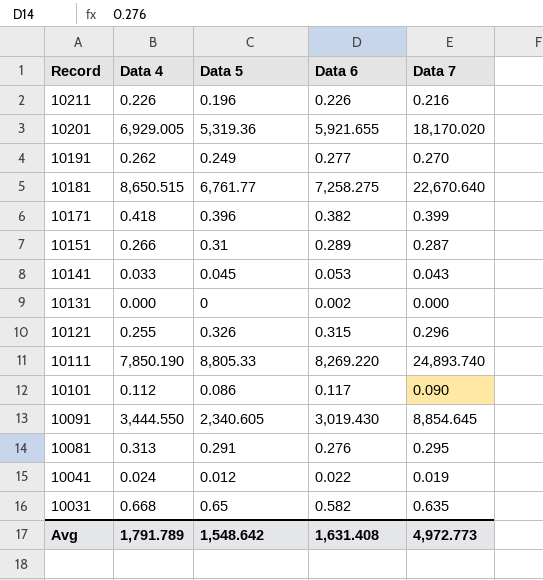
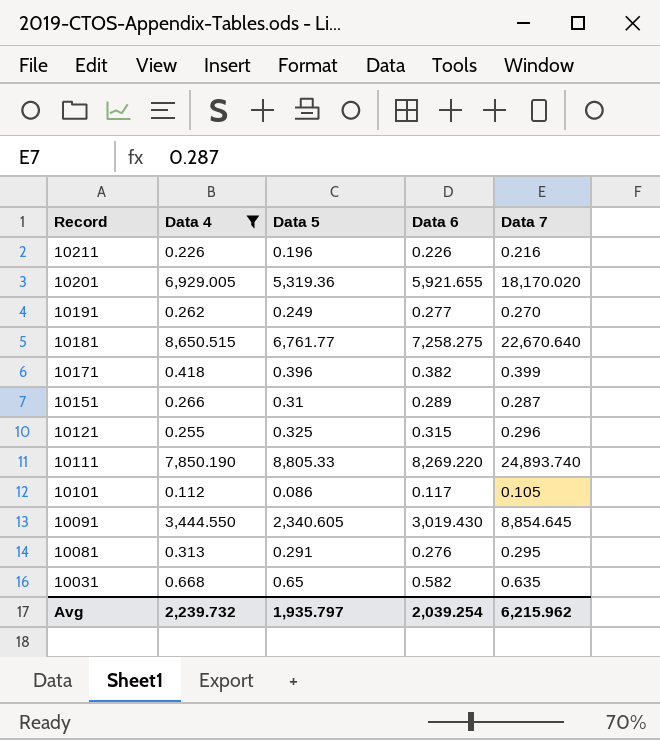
filter: none -> Data 4 >= 0.112
10121 | Data 5: 0.326 -> 0.325
10101 | Data 7: 0.090 -> 0.105
Avg | Data 4: 1,791.789 -> 2,239.732
Avg | Data 5: 1,548.642 -> 1,935.797
Avg | Data 6: 1,631.408 -> 2,039.254
Avg | Data 7: 4,972.773 -> 6,215.962

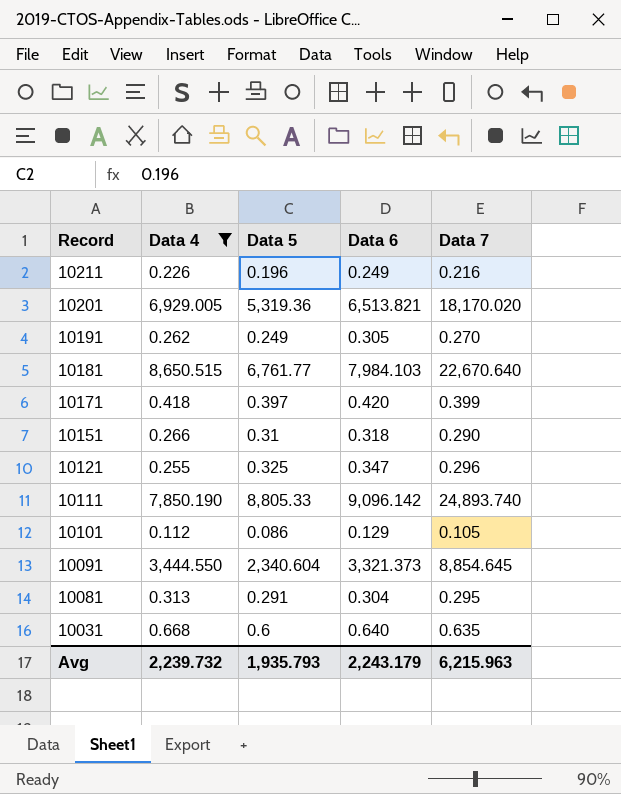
10211 | Data 6: 0.226 -> 0.249
10201 | Data 6: 5,921.655 -> 6,513.821
10191 | Data 6: 0.277 -> 0.305
10181 | Data 6: 7,258.275 -> 7,984.103
10171 | Data 5: 0.396 -> 0.397
10171 | Data 6: 0.382 -> 0.420
10151 | Data 6: 0.289 -> 0.318
10151 | Data 7: 0.287 -> 0.290
10121 | Data 6: 0.315 -> 0.347
10111 | Data 6: 8,269.220 -> 9,096.142
10101 | Data 6: 0.117 -> 0.129
10091 | Data 5: 2,340.605 -> 2,340.604
10091 | Data 6: 3,019.430 -> 3,321.373
10081 | Data 6: 0.276 -> 0.304
10031 | Data 5: 0.65 -> 0.6
10031 | Data 6: 0.582 -> 0.640
Avg | Data 5: 1,935.797 -> 1,935.793
Avg | Data 6: 2,039.254 -> 2,243.179
Avg | Data 7: 6,215.962 -> 6,215.963

